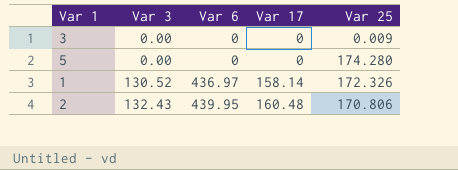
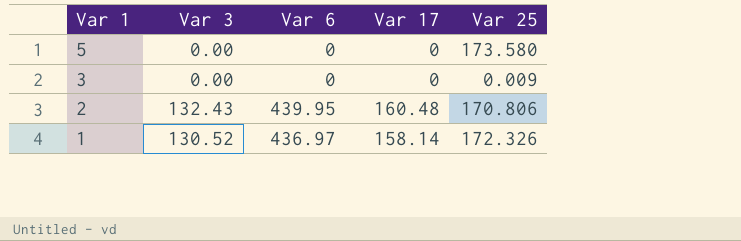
row order: Var 3 ascending -> Var 1 descending
5 | Var 25: 174.280 -> 173.580

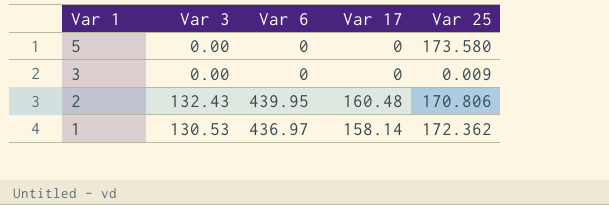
1 | Var 3: 130.52 -> 130.53
1 | Var 25: 172.326 -> 172.362

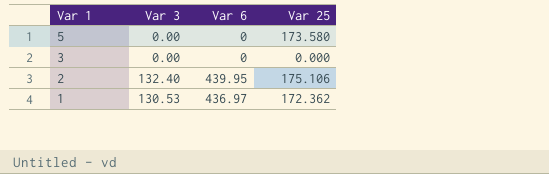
column Var 17 | position: 4 -> none
3 | Var 25: 0.009 -> 0.000
2 | Var 3: 132.43 -> 132.40
2 | Var 25: 170.806 -> 175.106

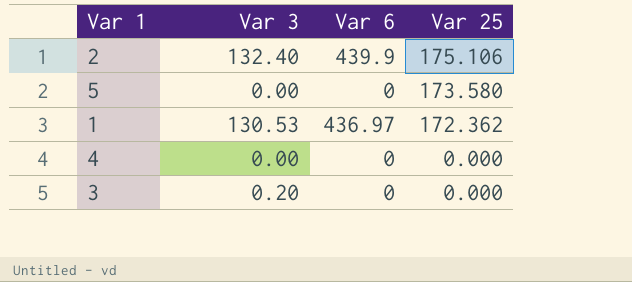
row order: Var 1 descending -> Var 25 descending
2 | Var 6: 439.95 -> 439.9
row 4: none -> 0.00 | 0 | 0.000
3 | Var 3: 0.00 -> 0.20

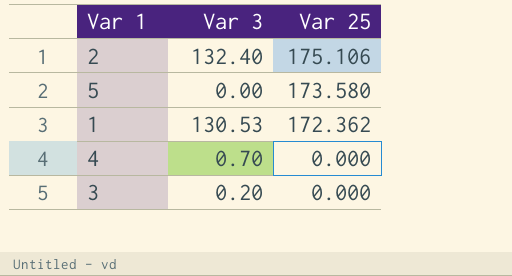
column Var 6 | position: 3 -> none
4 | Var 3: 0.00 -> 0.70

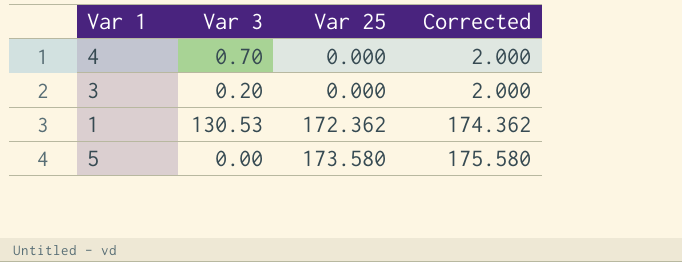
row order: Var 25 descending -> Var 25 ascending
column Corrected | formula: none -> [Var 25] + 2
row 2: 132.40 | 175.106 -> none

